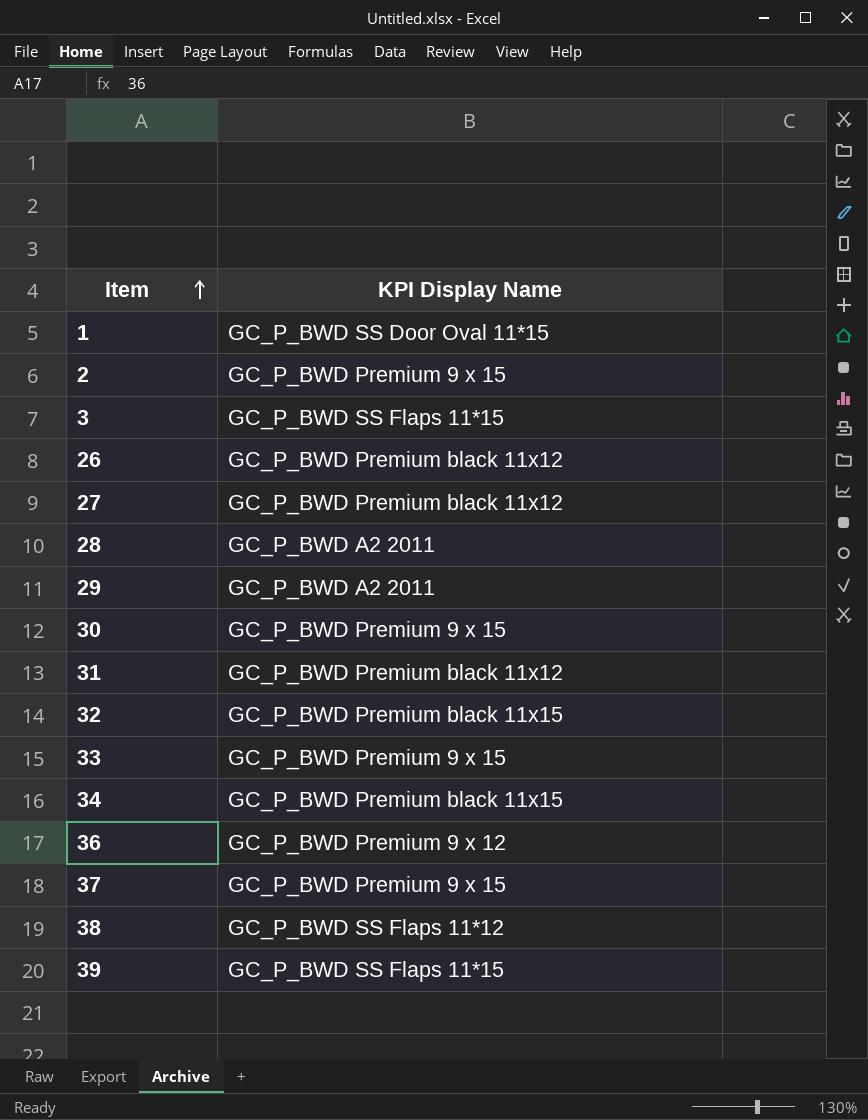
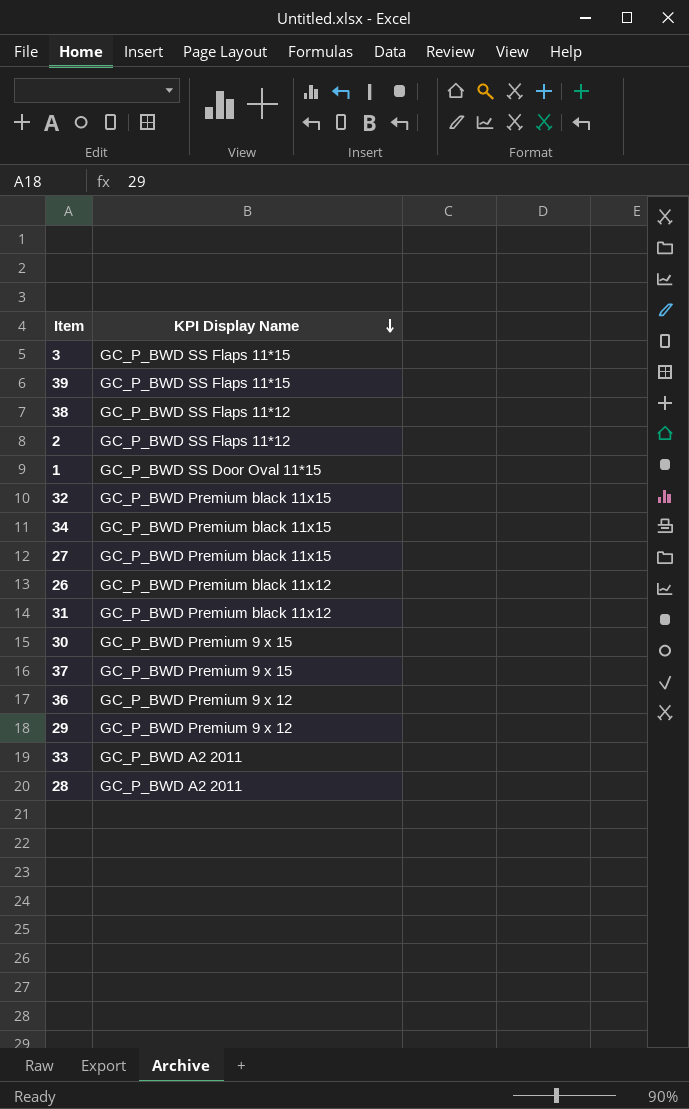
row order: Item ascending -> KPI Display Name descending
2 | KPI Display Name: GC_P_BWD Premium 9 x 15 -> GC_P_BWD SS Flaps 11*12
27 | KPI Display Name: GC_P_BWD Premium black 11x12 -> GC_P_BWD Premium black 11x15
29 | KPI Display Name: GC_P_BWD A2 2011 -> GC_P_BWD Premium 9 x 12
33 | KPI Display Name: GC_P_BWD Premium 9 x 15 -> GC_P_BWD A2 2011

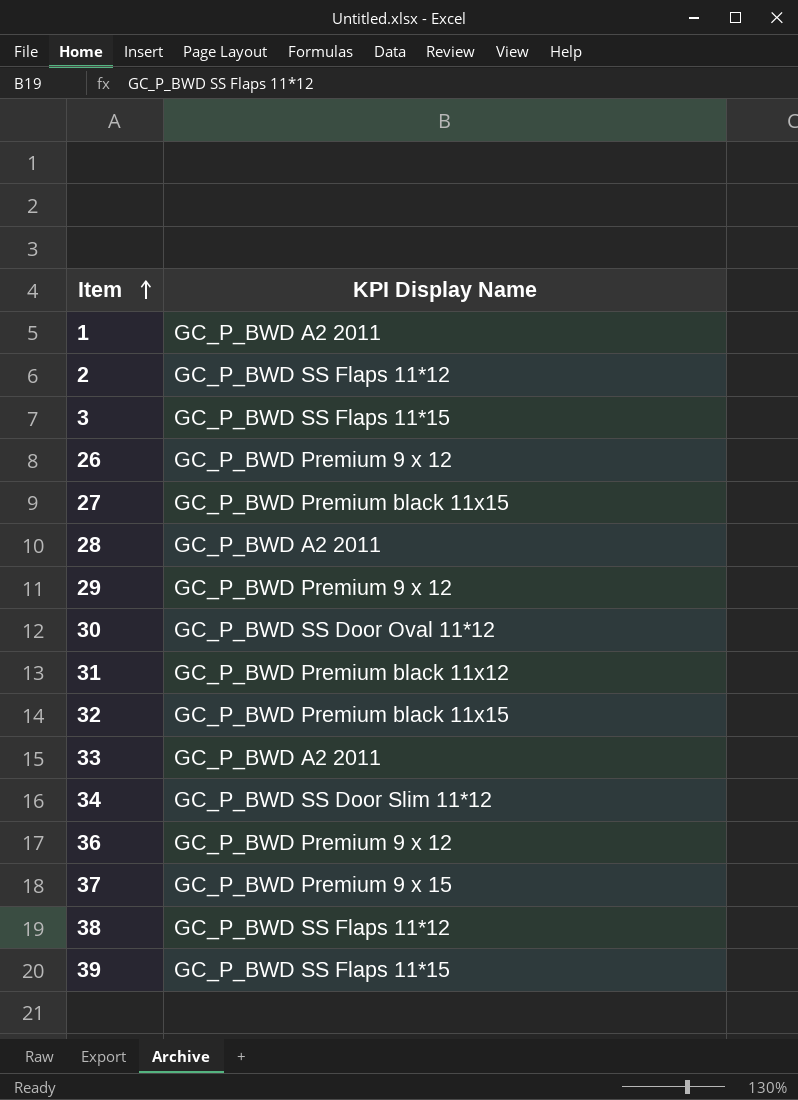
row order: KPI Display Name descending -> Item ascending
1 | KPI Display Name: GC_P_BWD SS Door Oval 11*15 -> GC_P_BWD A2 2011
26 | KPI Display Name: GC_P_BWD Premium black 11x12 -> GC_P_BWD Premium 9 x 12
30 | KPI Display Name: GC_P_BWD Premium 9 x 15 -> GC_P_BWD SS Door Oval 11*12
34 | KPI Display Name: GC_P_BWD Premium black 11x15 -> GC_P_BWD SS Door Slim 11*12

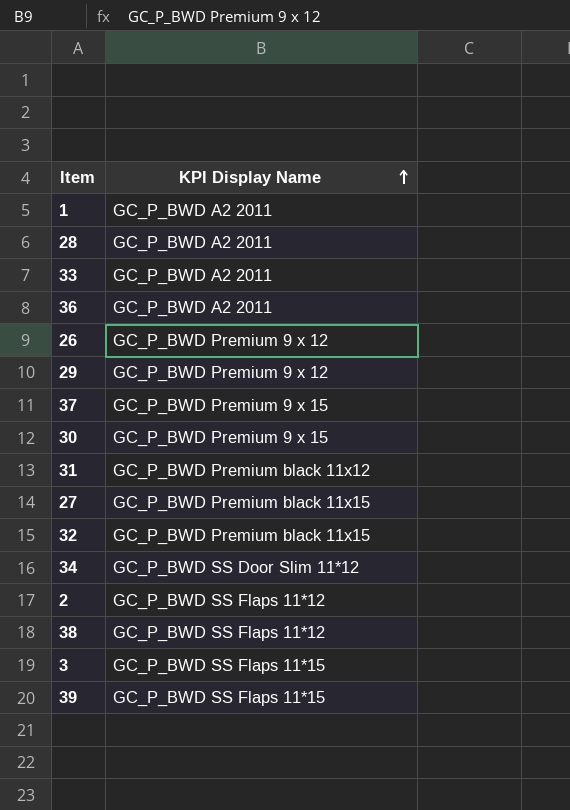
row order: Item ascending -> KPI Display Name ascending
36 | KPI Display Name: GC_P_BWD Premium 9 x 12 -> GC_P_BWD A2 2011
30 | KPI Display Name: GC_P_BWD SS Door Oval 11*12 -> GC_P_BWD Premium 9 x 15

